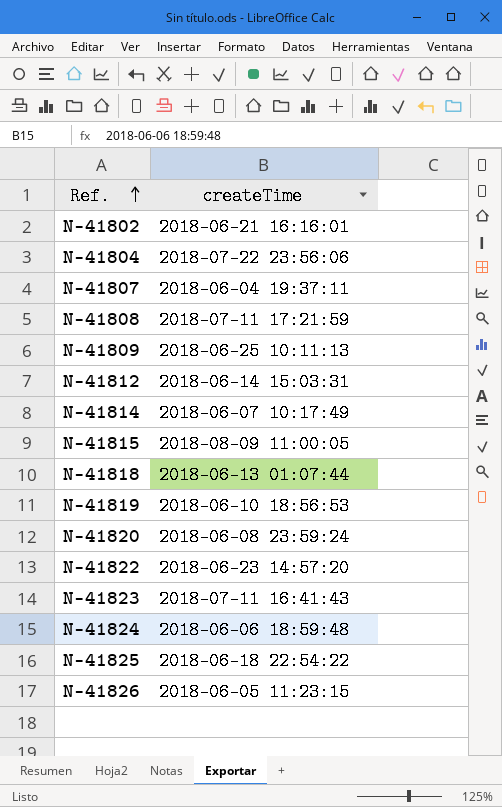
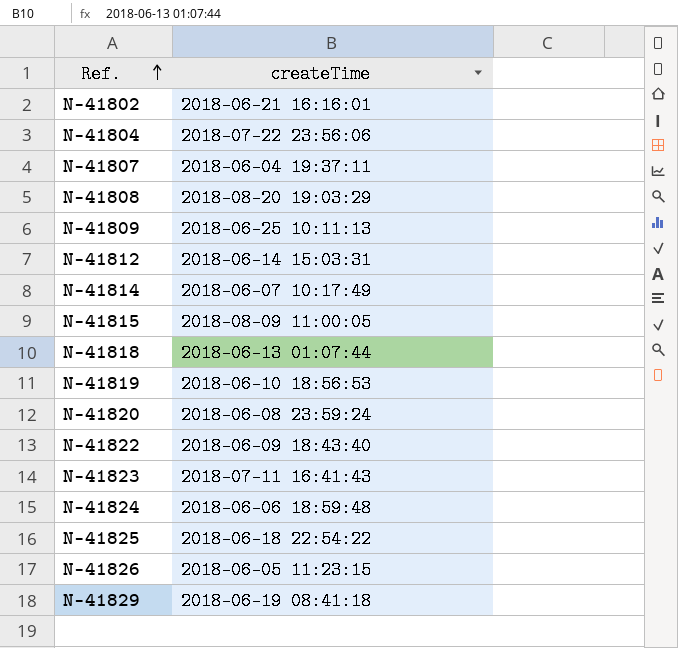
N-41808 | createTime: 2018-07-11 17:21:59 -> 2018-08-20 19:03:29
N-41822 | createTime: 2018-06-23 14:57:20 -> 2018-06-09 18:43:40
row N-41829: none -> 2018-06-19 08:41:18

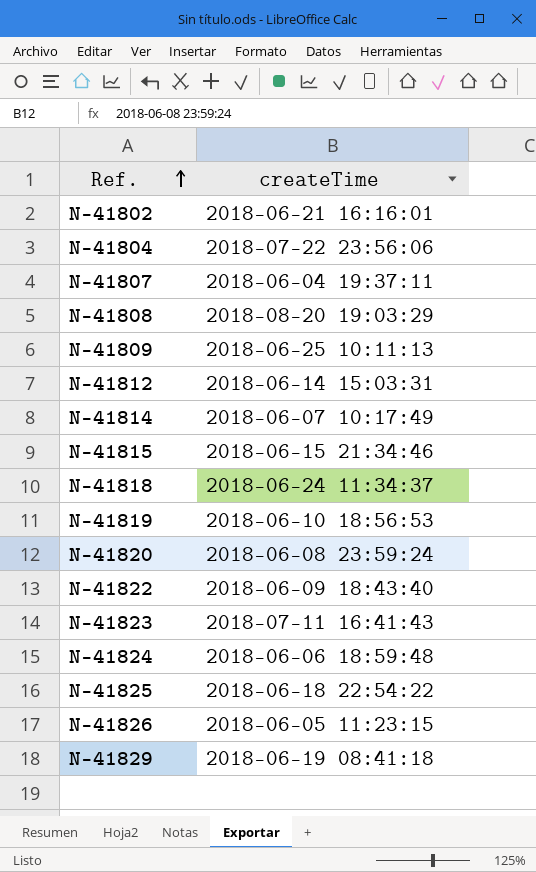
N-41815 | createTime: 2018-08-09 11:00:05 -> 2018-06-15 21:34:46
N-41818 | createTime: 2018-06-13 01:07:44 -> 2018-06-24 11:34:37

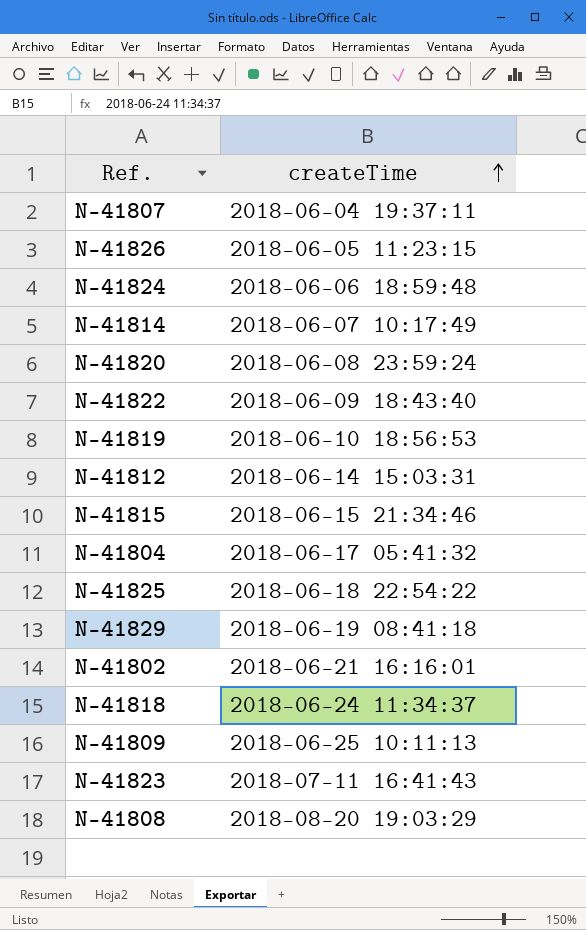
row order: Ref. ascending -> createTime ascending
N-41804 | createTime: 2018-07-22 23:56:06 -> 2018-06-17 05:41:32

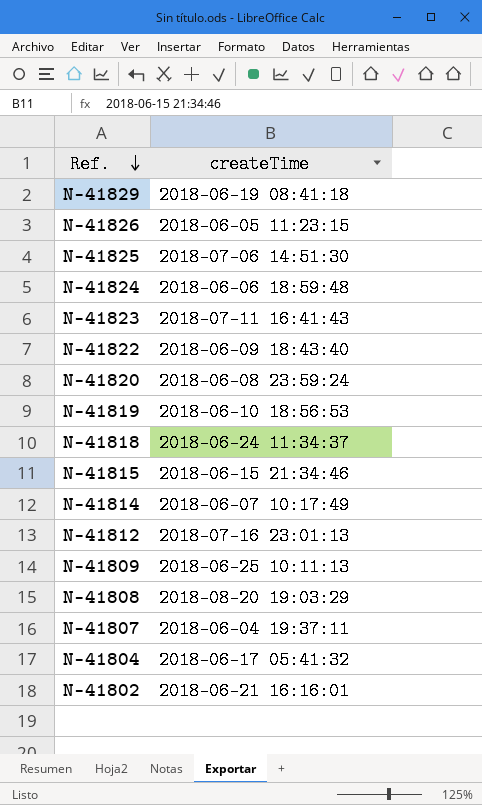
row order: createTime ascending -> Ref. descending
N-41825 | createTime: 2018-06-18 22:54:22 -> 2018-07-06 14:51:30
N-41812 | createTime: 2018-06-14 15:03:31 -> 2018-07-16 23:01:13

